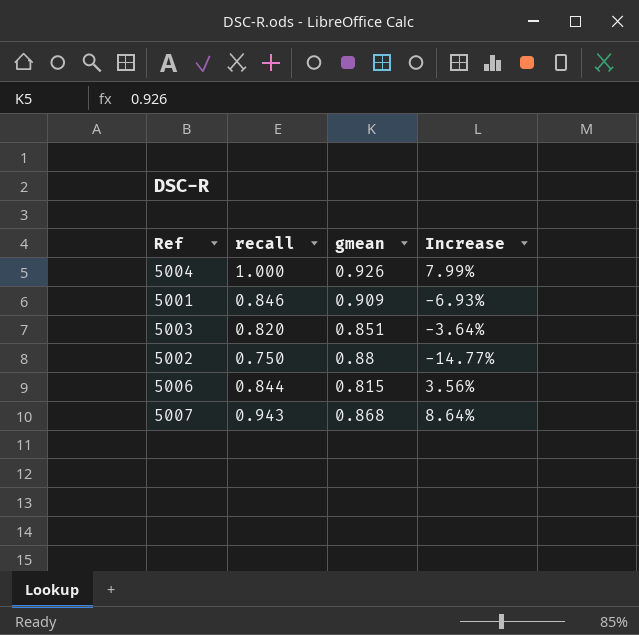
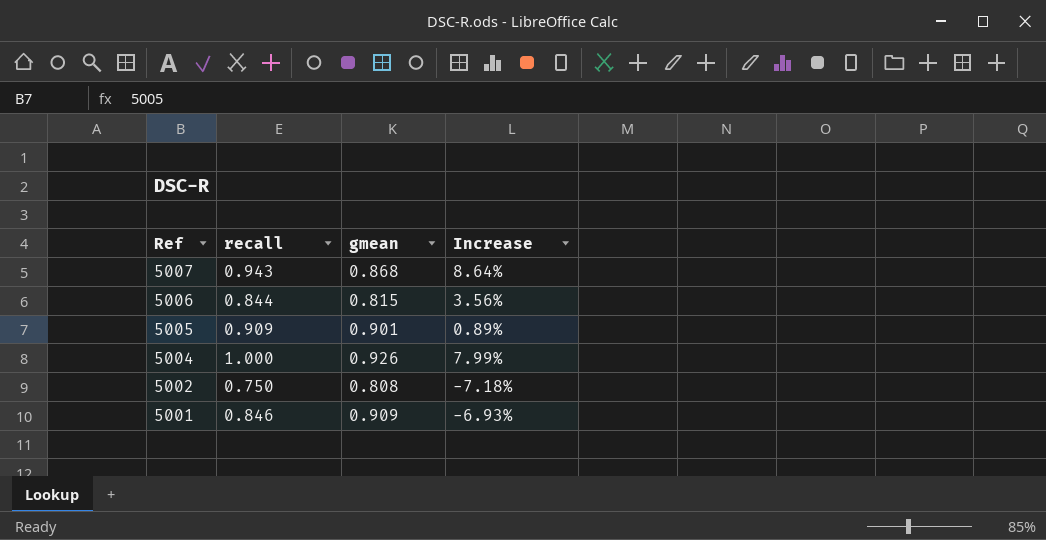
row order: none -> Ref descending
row 5003: 0.820 | 0.851 | -3.64% -> none
row 5005: none -> 0.909 | 0.901 | 0.89%
5002 | gmean: 0.88 -> 0.808
5002 | Increase: -14.77% -> -7.18%

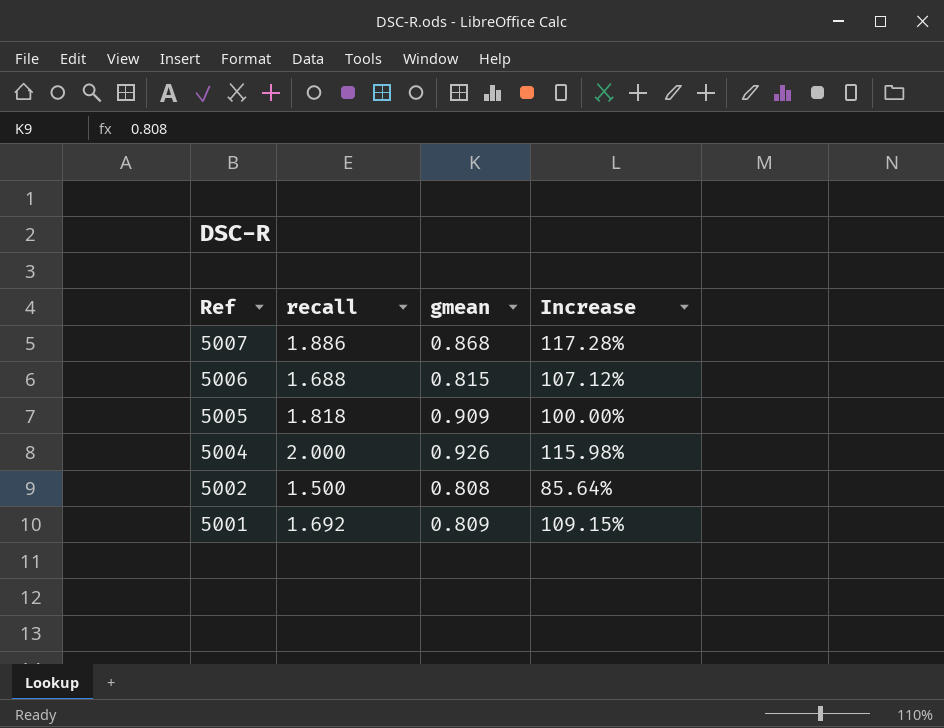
5007 | recall: 0.943 -> 1.886
5007 | Increase: 8.64% -> 117.28%
5006 | recall: 0.844 -> 1.688
5006 | Increase: 3.56% -> 107.12%
5005 | recall: 0.909 -> 1.818
5005 | gmean: 0.901 -> 0.909
5005 | Increase: 0.89% -> 100.00%
5004 | recall: 1.000 -> 2.000
5004 | Increase: 7.99% -> 115.98%
5002 | recall: 0.750 -> 1.500
5002 | Increase: -7.18% -> 85.64%
5001 | recall: 0.846 -> 1.692
5001 | gmean: 0.909 -> 0.809
5001 | Increase: -6.93% -> 109.15%

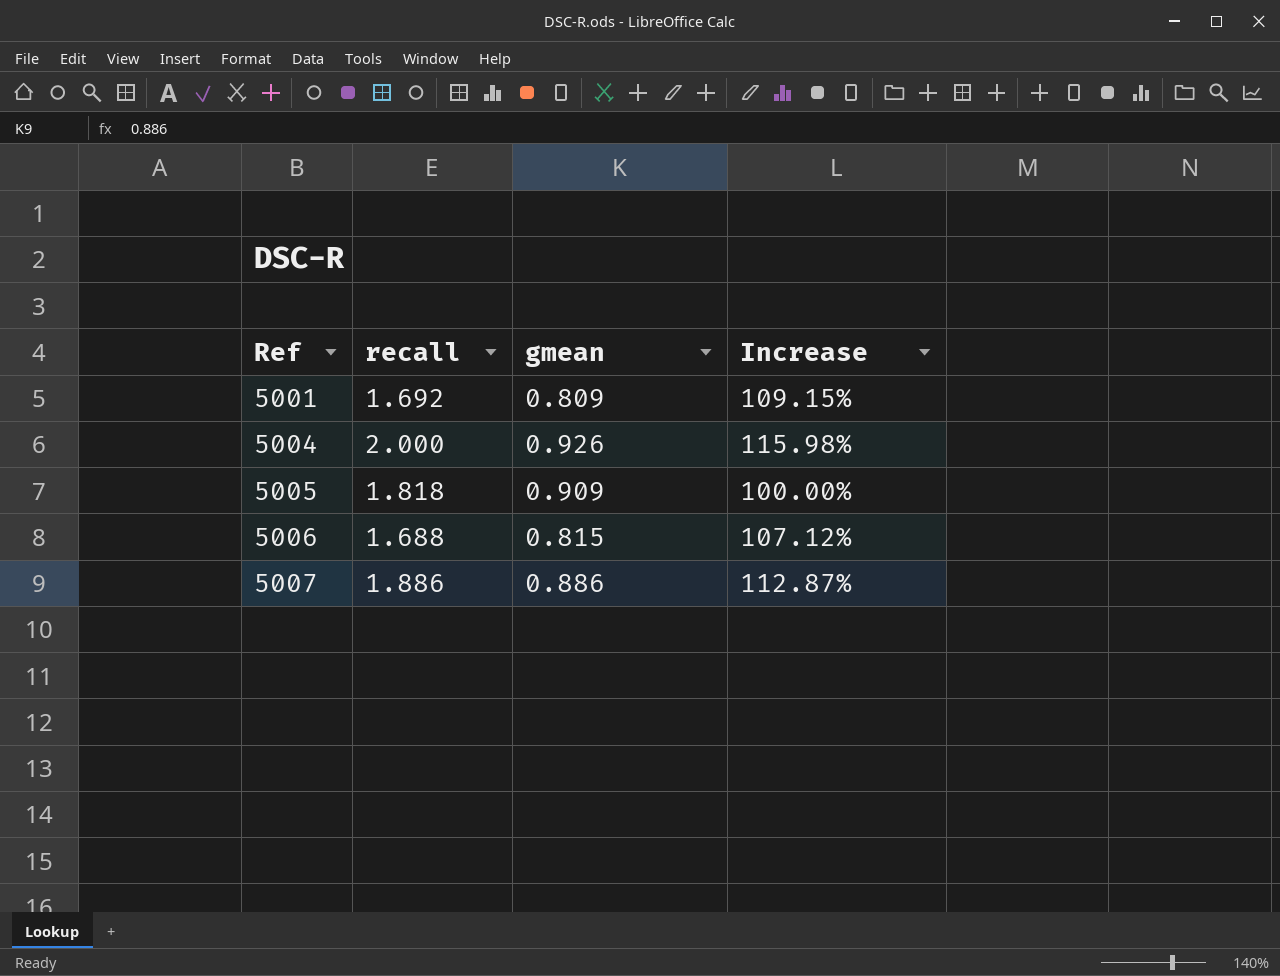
row order: Ref descending -> Ref ascending
row 5002: 1.500 | 0.808 | 85.64% -> none
5007 | gmean: 0.868 -> 0.886
5007 | Increase: 117.28% -> 112.87%

